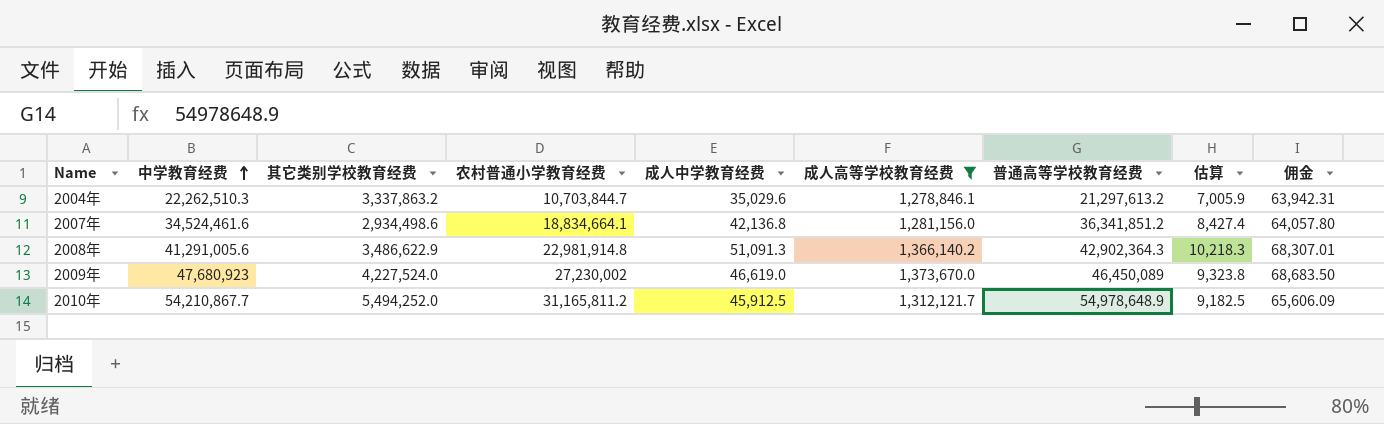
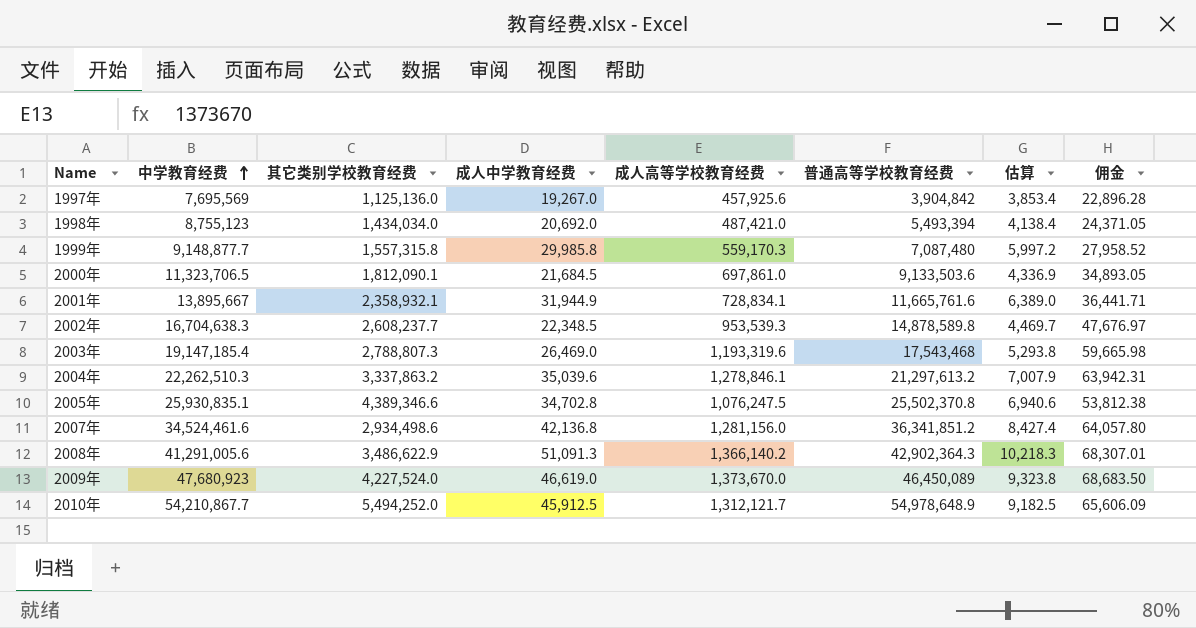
filter: 成人高等学校教育经费 >= 1,278,846.1 -> none
column 农村普通小学教育经费 | position: 4 -> none
2004年 | 成人中学教育经费: 35,029.6 -> 35,039.6
2004年 | 估算: 7,005.9 -> 7,007.9

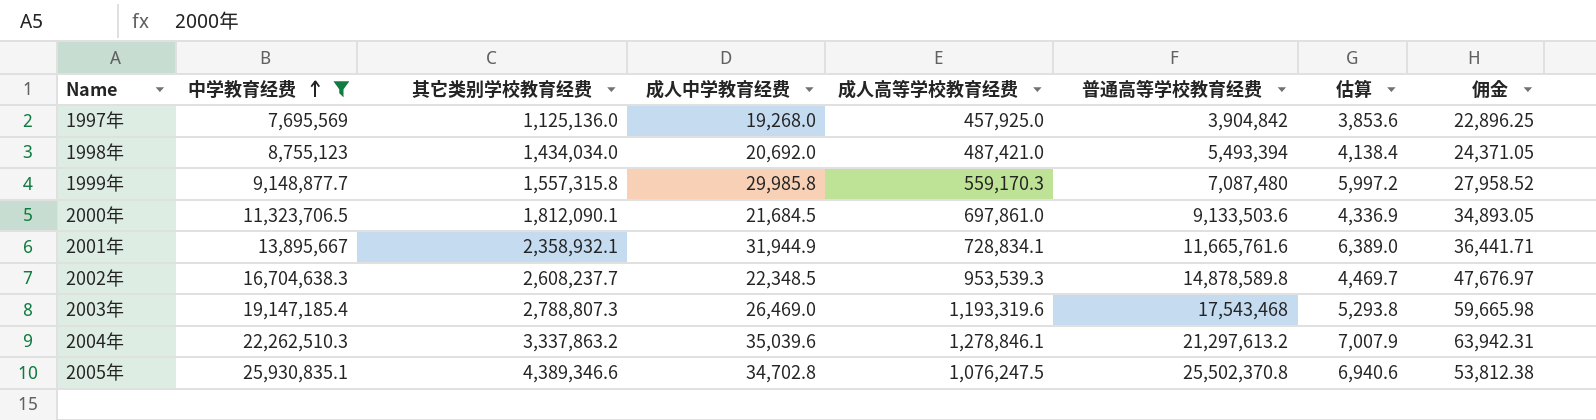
filter: none -> 中学教育经费 <= 25,930,835.1
1997年 | 成人中学教育经费: 19,267.0 -> 19,268.0
1997年 | 成人高等学校教育经费: 457,925.6 -> 457,925.0
1997年 | 估算: 3,853.4 -> 3,853.6
1997年 | 佣金: 22,896.28 -> 22,896.25

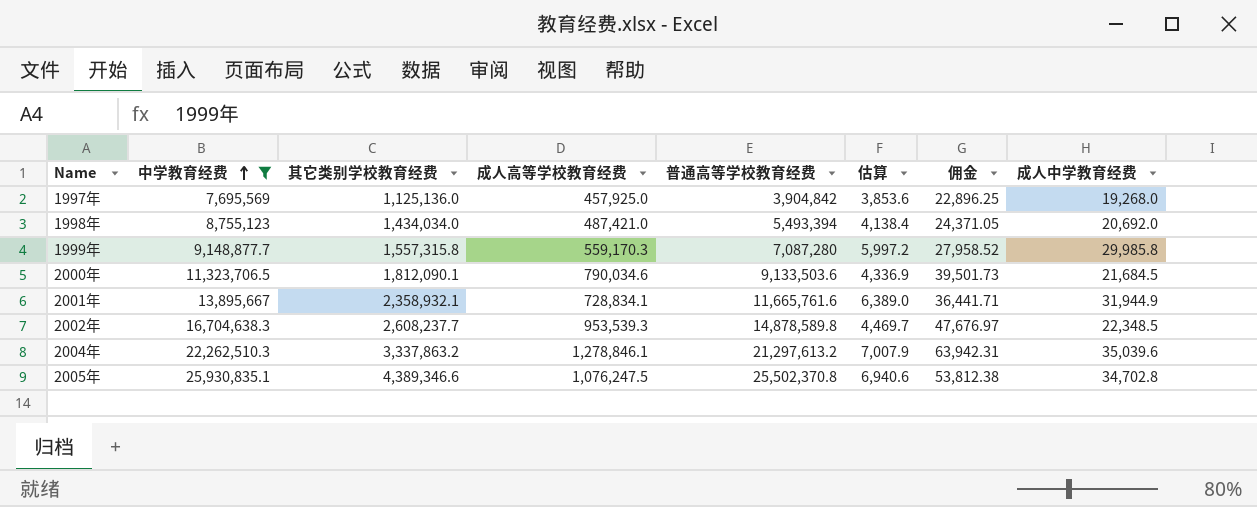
column 成人中学教育经费 | position: 4 -> 8
row 2003年: 19,147,185.4 | 2,788,807.3 | 26,469.0 | 1,193,319.6 | 17,543,468 | 5,293.8 | 59,665.98 -> none
1999年 | 普通高等学校教育经费: 7,087,480 -> 7,087,280
2000年 | 成人高等学校教育经费: 697,861.0 -> 790,034.6
2000年 | 佣金: 34,893.05 -> 39,501.73

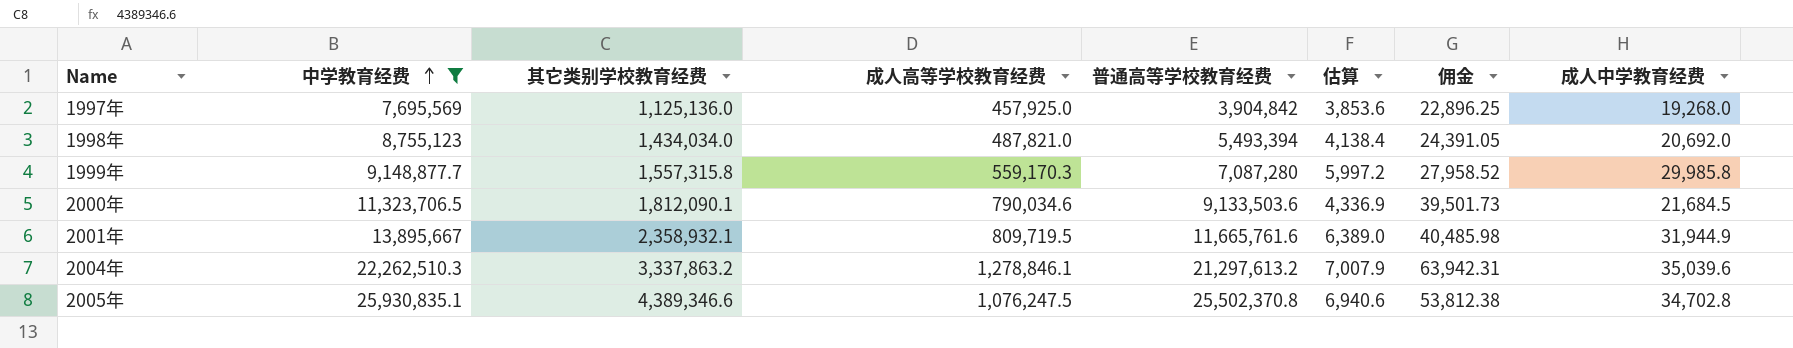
row 2002年: 16,704,638.3 | 2,608,237.7 | 953,539.3 | 14,878,589.8 | 4,469.7 | 47,676.97 | 22,348.5 -> none
1998年 | 成人高等学校教育经费: 487,421.0 -> 487,821.0
1998年 | 佣金: 24,371.05 -> 24,391.05
2001年 | 成人高等学校教育经费: 728,834.1 -> 809,719.5
2001年 | 佣金: 36,441.71 -> 40,485.98

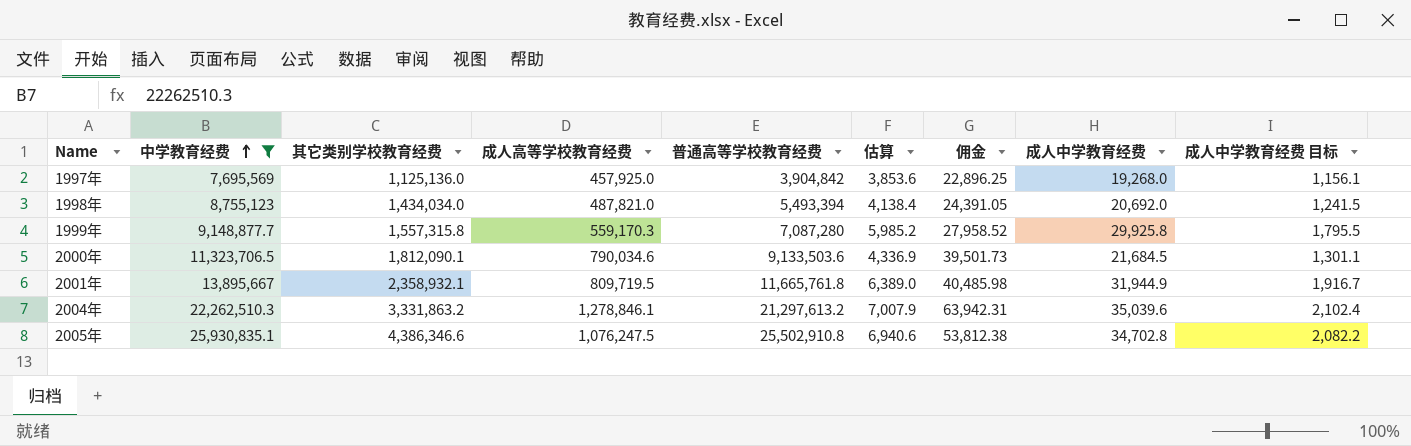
column 成人中学教育经费 目标 | formula: none -> [成人中学教育经费] * 0.06
1999年 | 估算: 5,997.2 -> 5,985.2
1999年 | 成人中学教育经费: 29,985.8 -> 29,925.8
2001年 | 普通高等学校教育经费: 11,665,761.6 -> 11,665,761.8
2004年 | 其它类别学校教育经费: 3,337,863.2 -> 3,331,863.2
2005年 | 其它类别学校教育经费: 4,389,346.6 -> 4,386,346.6
2005年 | 普通高等学校教育经费: 25,502,370.8 -> 25,502,910.8

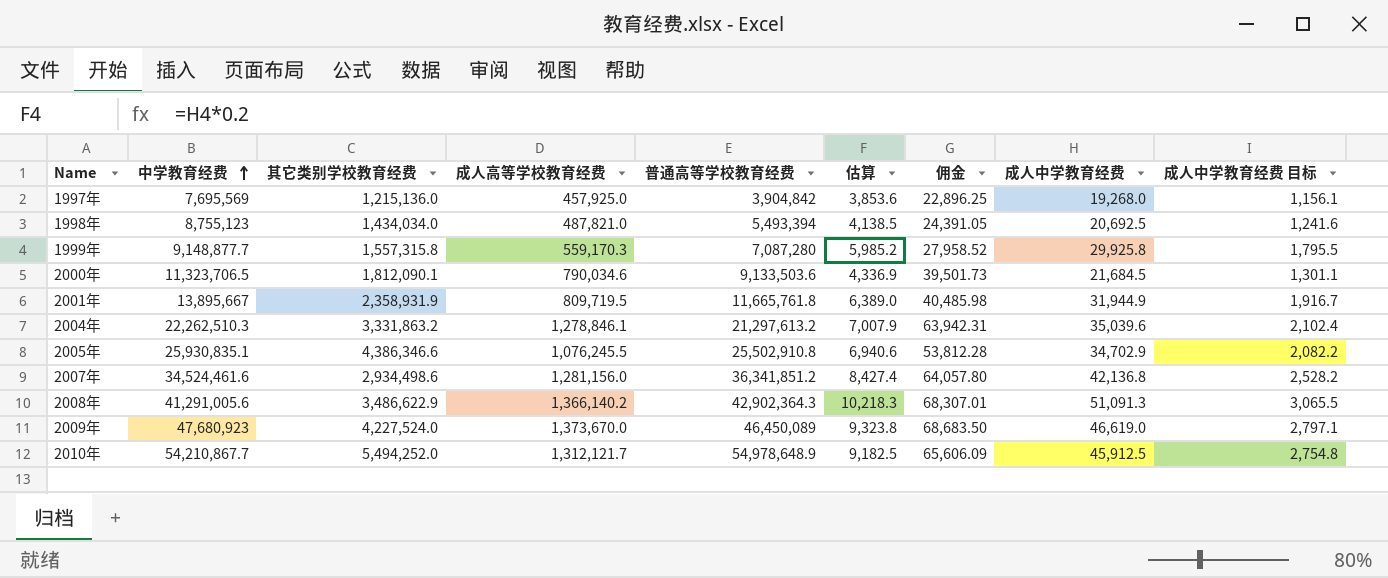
filter: 中学教育经费 <= 25,930,835.1 -> none
1997年 | 其它类别学校教育经费: 1,125,136.0 -> 1,215,136.0
1998年 | 估算: 4,138.4 -> 4,138.5
1998年 | 成人中学教育经费: 20,692.0 -> 20,692.5
1998年 | 成人中学教育经费 目标: 1,241.5 -> 1,241.6
2001年 | 其它类别学校教育经费: 2,358,932.1 -> 2,358,931.9
2005年 | 成人高等学校教育经费: 1,076,247.5 -> 1,076,245.5
2005年 | 佣金: 53,812.38 -> 53,812.28
2005年 | 成人中学教育经费: 34,702.8 -> 34,702.9

